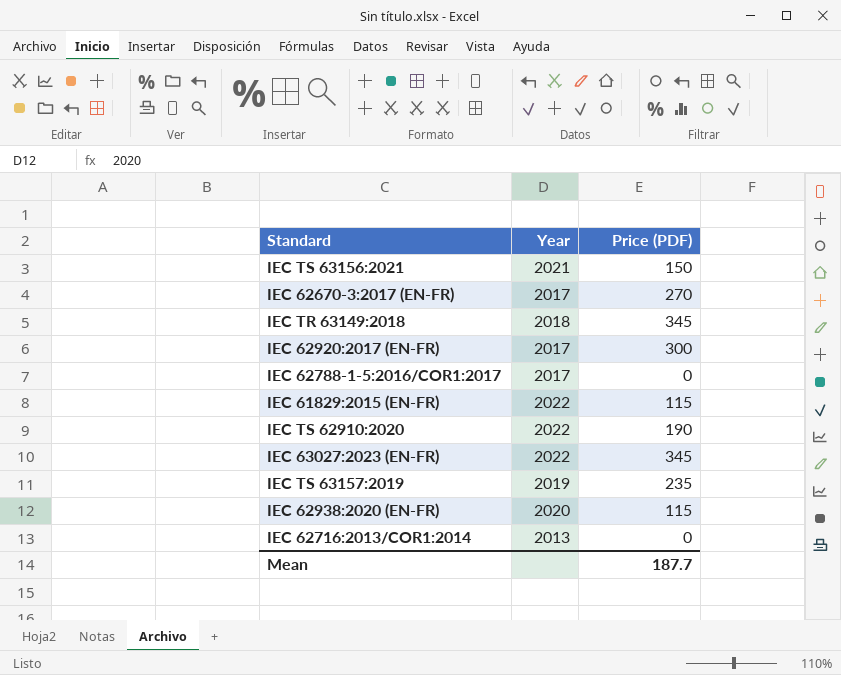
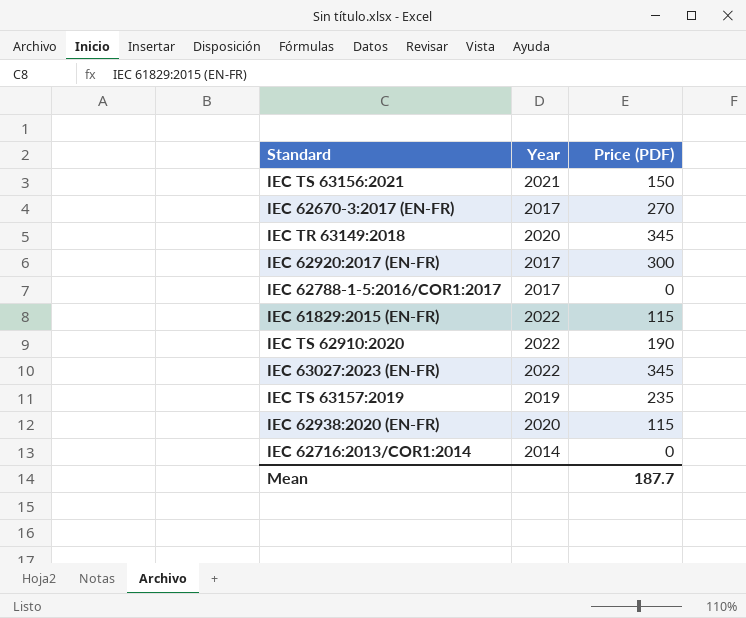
IEC TR 63149:2018 | Year: 2018 -> 2020
IEC 62716:2013/COR1:2014 | Year: 2013 -> 2014

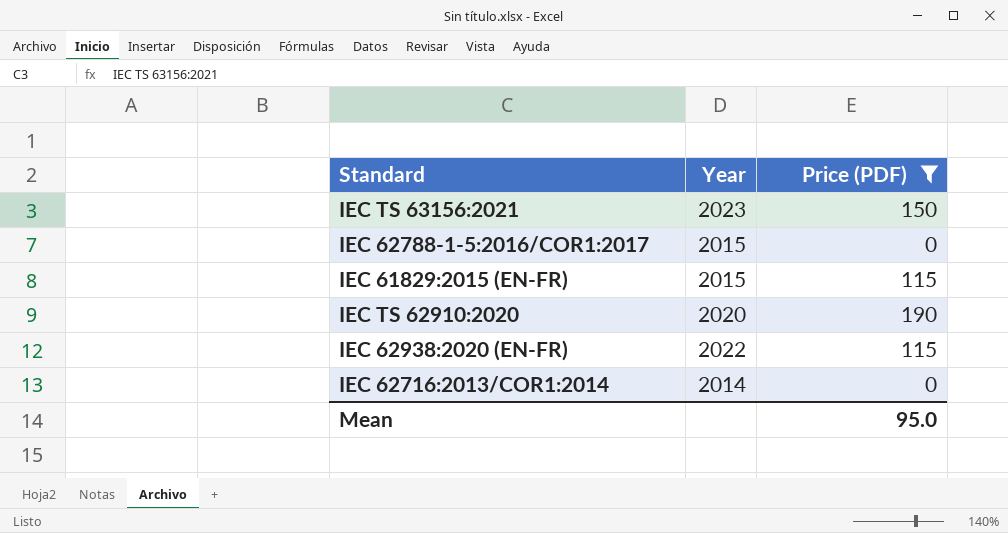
filter: none -> Price (PDF) <= 190
IEC TS 63156:2021 | Year: 2021 -> 2023
IEC 62788-1-5:2016/COR1:2017 | Year: 2017 -> 2015
IEC 61829:2015 (EN-FR) | Year: 2022 -> 2015
IEC TS 62910:2020 | Year: 2022 -> 2020
IEC 62938:2020 (EN-FR) | Year: 2020 -> 2022
Mean | Price (PDF): 187.7 -> 95.0

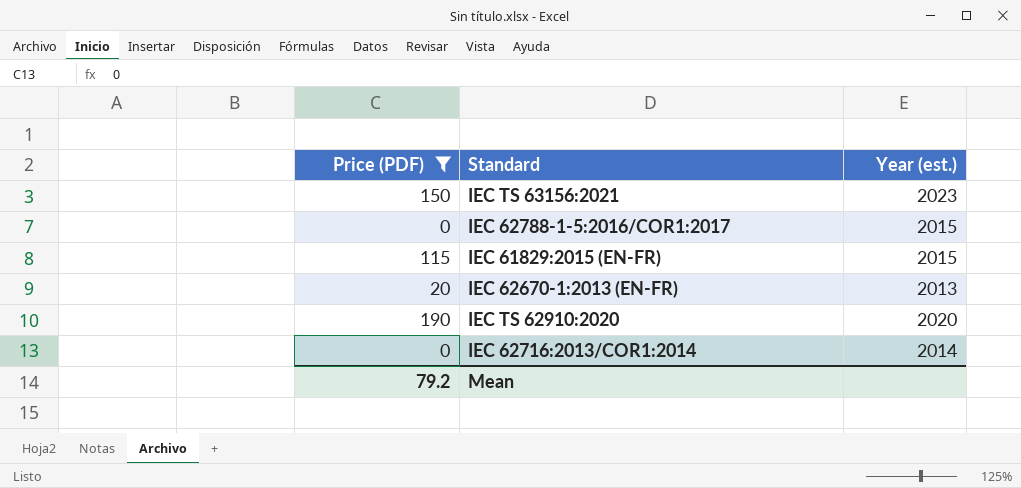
column Price (PDF) | position: 3 -> 1
column name: Year -> Year (est.)
row IEC 62938:2020 (EN-FR): 2022 | 115 -> none
row IEC 62670-1:2013 (EN-FR): none -> 20 | 2013
Mean | Price (PDF): 95.0 -> 79.2

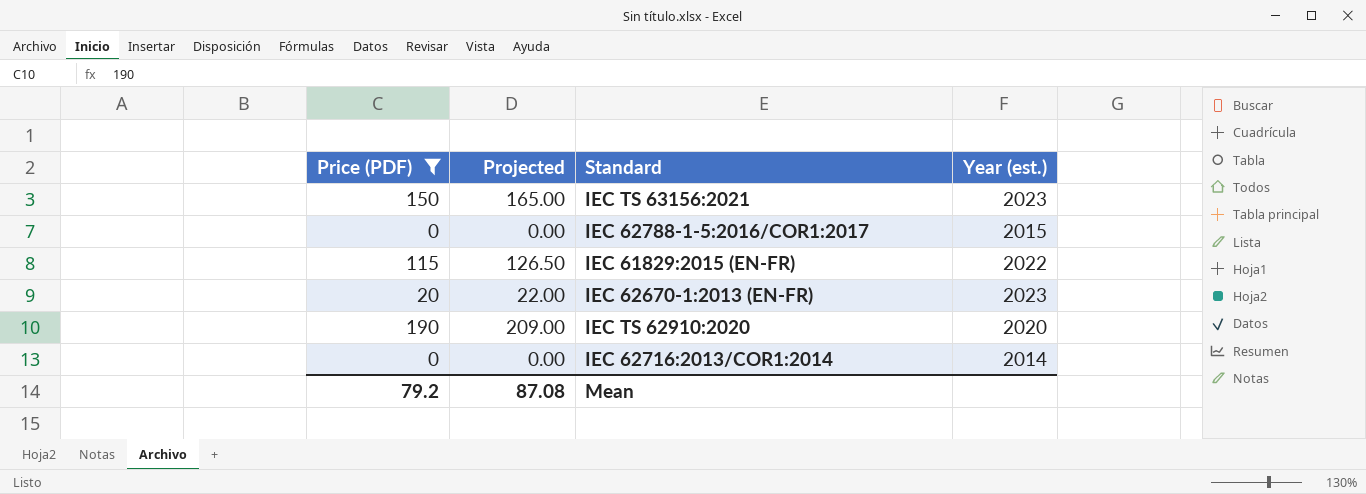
column Projected | formula: none -> [Price (PDF)] * 1.1
IEC 61829:2015 (EN-FR) | Year (est.): 2015 -> 2022
IEC 62670-1:2013 (EN-FR) | Year (est.): 2013 -> 2023

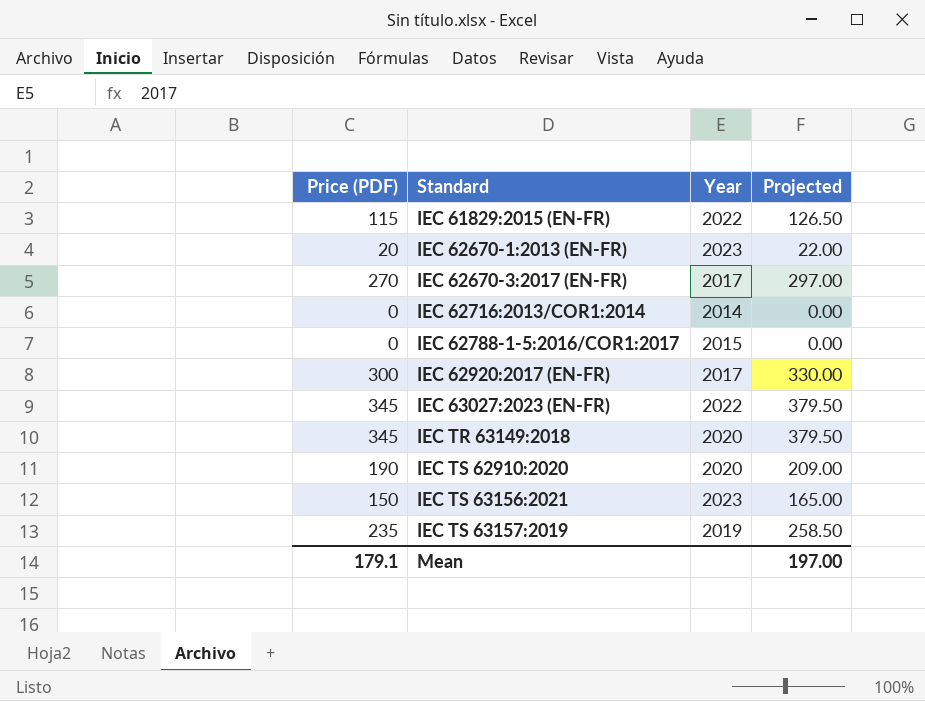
filter: Price (PDF) <= 190 -> none
row order: none -> Standard ascending
column name: Year (est.) -> Year
column Projected | position: 2 -> 4
Mean | Price (PDF): 79.2 -> 179.1
Mean | Projected: 87.08 -> 197.00

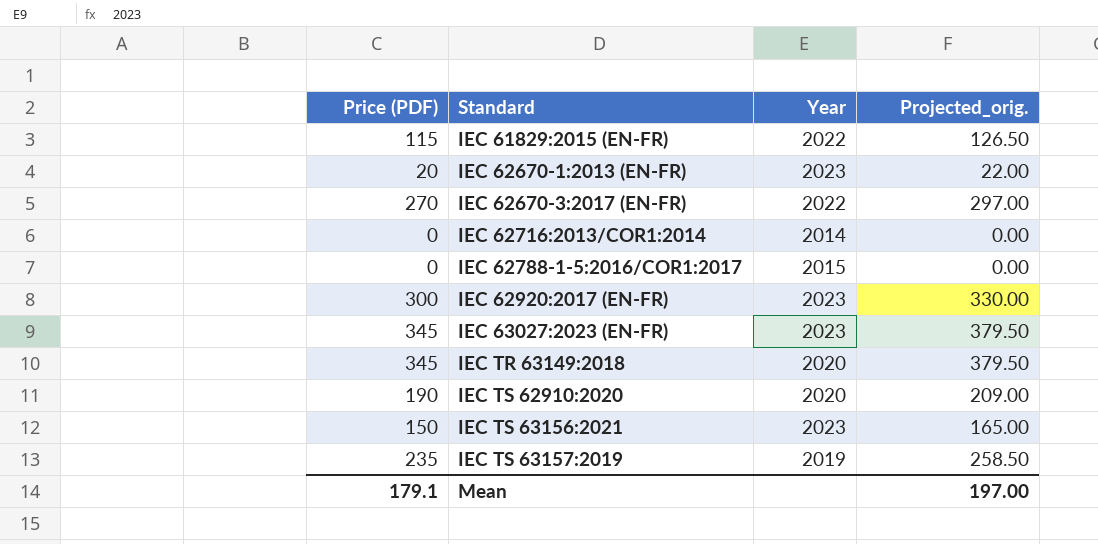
column name: Projected -> Projected_orig.
IEC 62670-3:2017 (EN-FR) | Year: 2017 -> 2022
IEC 62920:2017 (EN-FR) | Year: 2017 -> 2023
IEC 63027:2023 (EN-FR) | Year: 2022 -> 2023

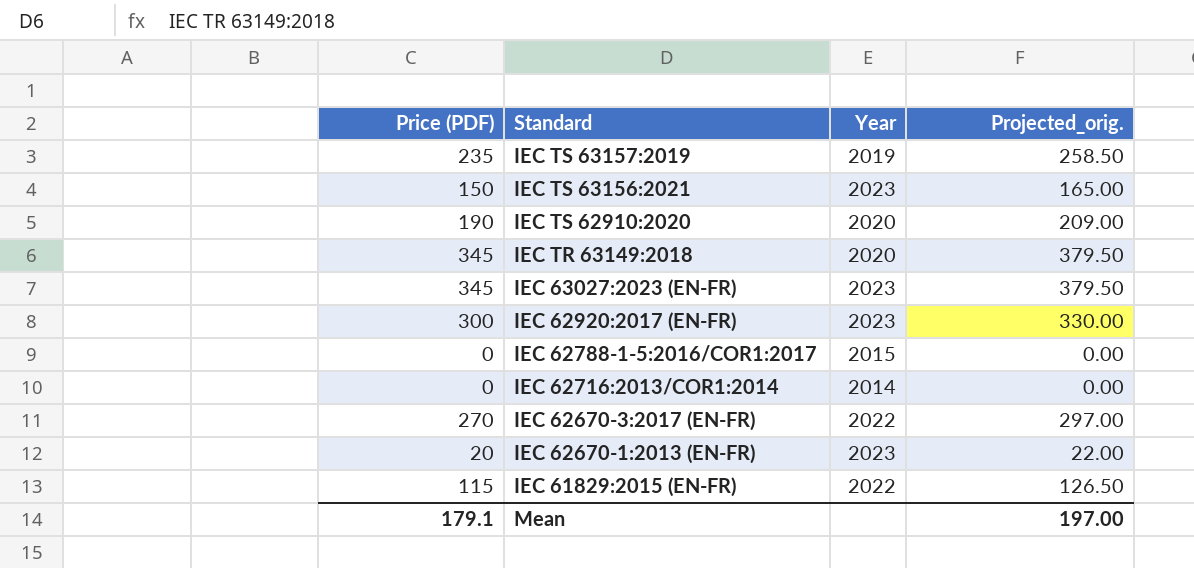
row order: Standard ascending -> Standard descending

